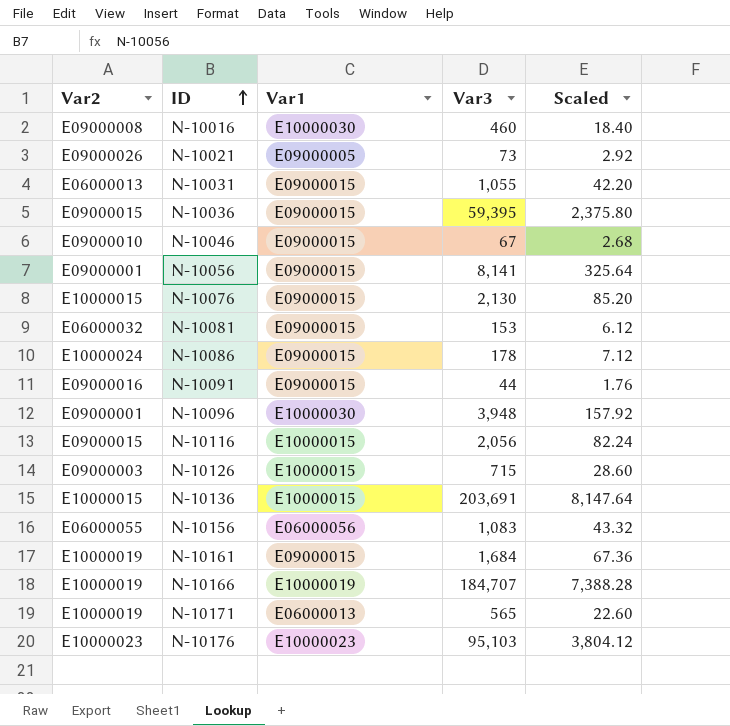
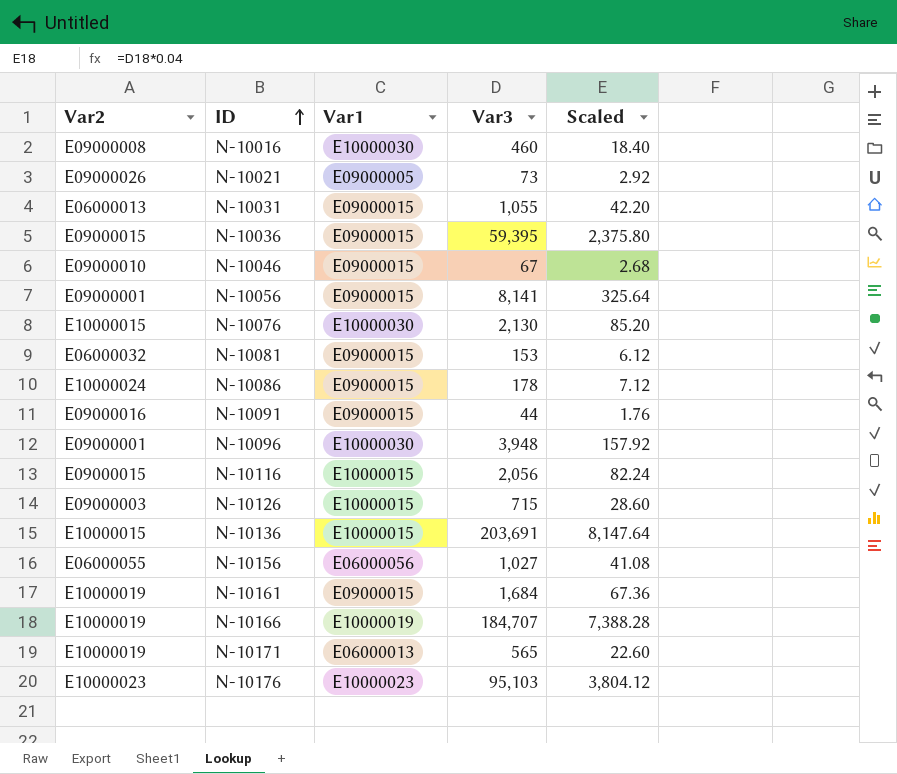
N-10076 | Var1: E09000015 -> E10000030
N-10156 | Var3: 1,083 -> 1,027
N-10156 | Scaled: 43.32 -> 41.08

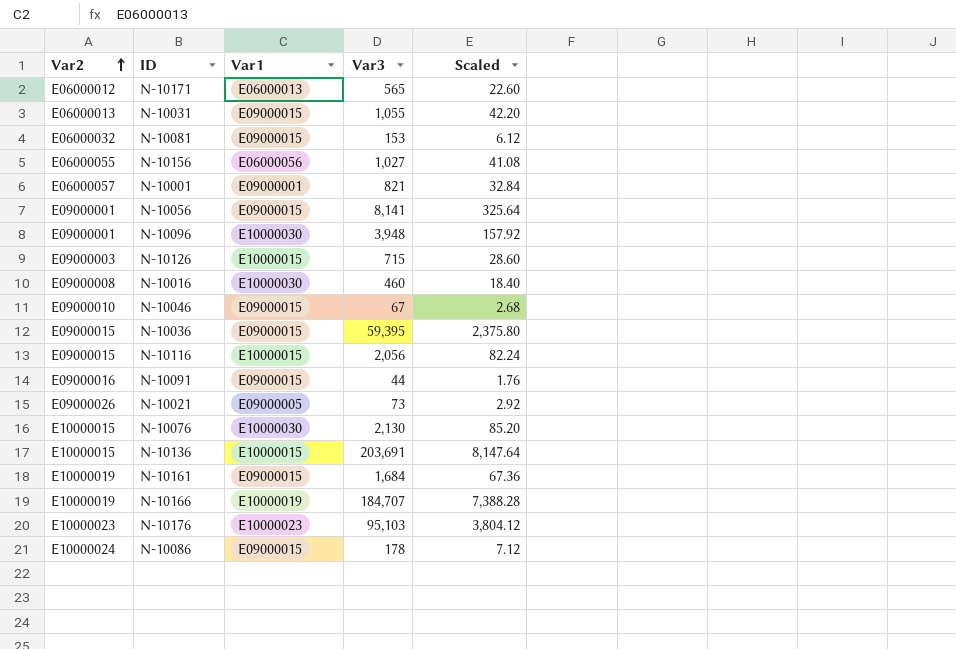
row order: ID ascending -> Var2 ascending
N-10171 | Var2: E10000019 -> E06000012
row N-10001: none -> E06000057 | E09000001 | 821 | 32.84

